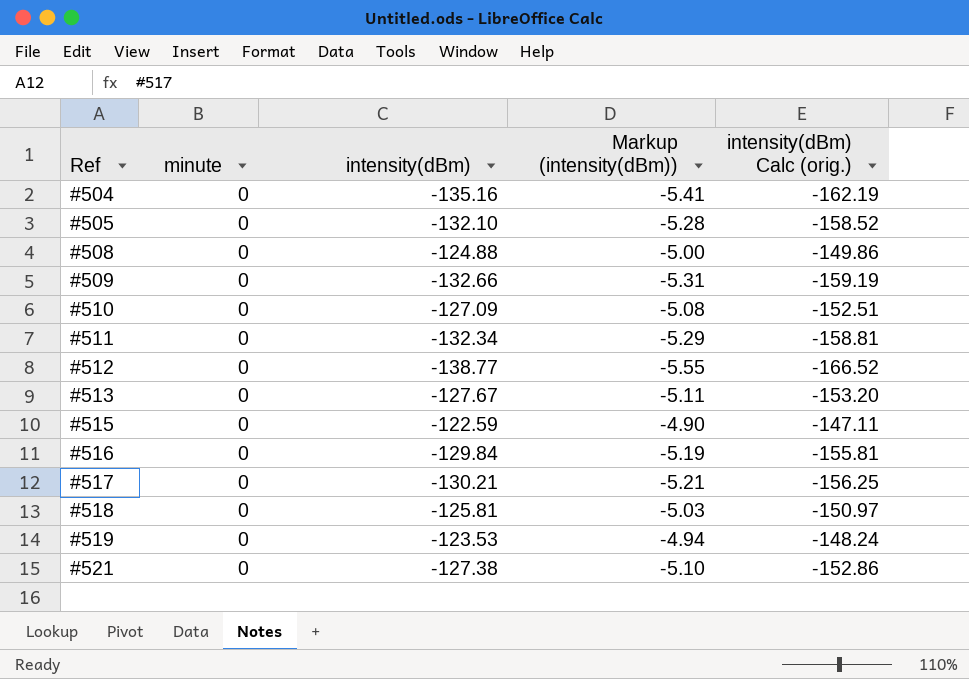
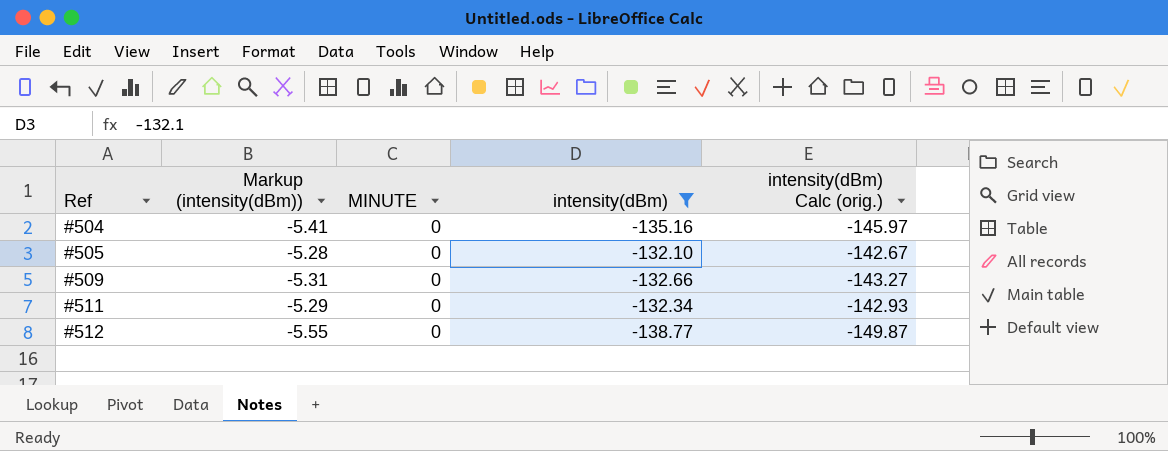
filter: none -> intensity(dBm) <= -132.10
column Markup (intensity(dBm)) | position: 4 -> 2
column name: minute -> MINUTE
column intensity(dBm) Calc (orig.) | formula: [intensity(dBm)] * 1.2 -> [intensity(dBm)] * 1.08

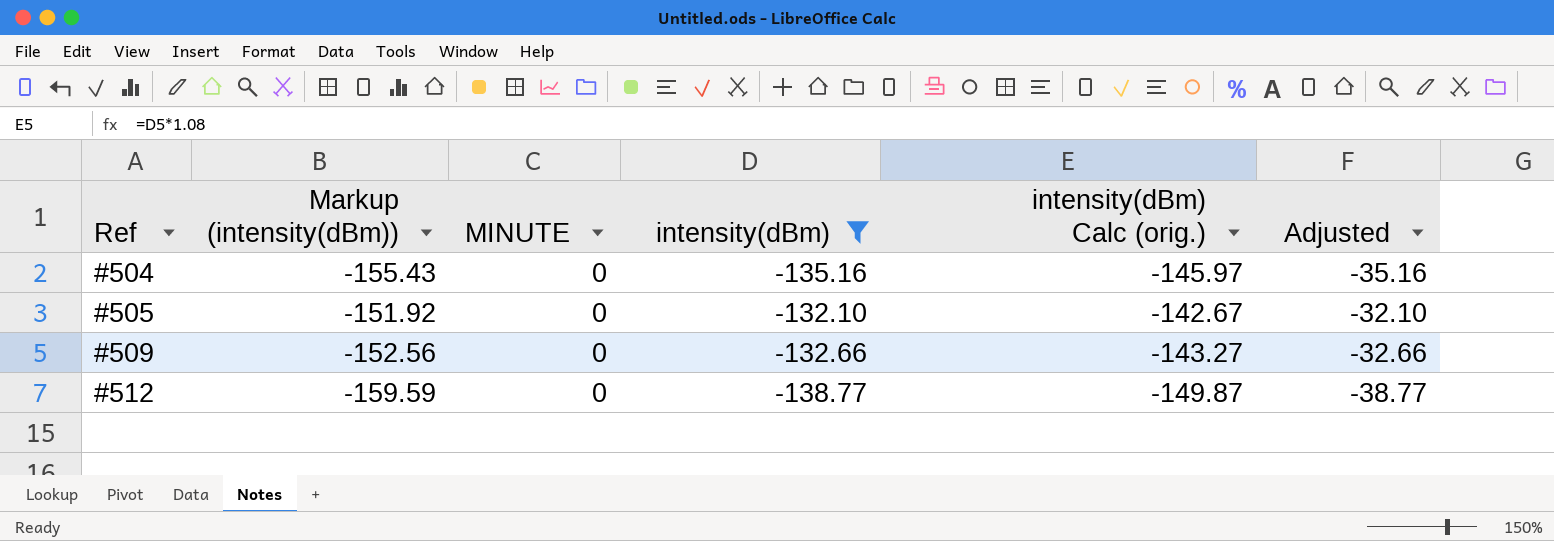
column Markup (intensity(dBm)) | formula: [intensity(dBm)] * 0.04 -> [intensity(dBm)] * 1.15
column Adjusted | formula: none -> [intensity(dBm)] + 100
row #511: -5.29 | 0 | -132.34 | -142.93 -> none

